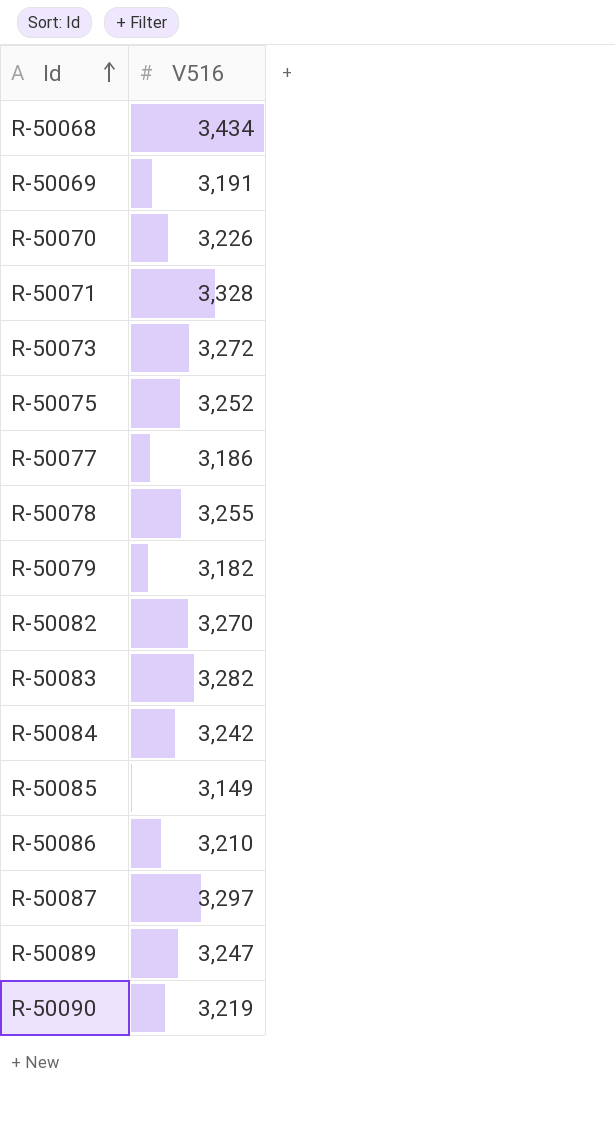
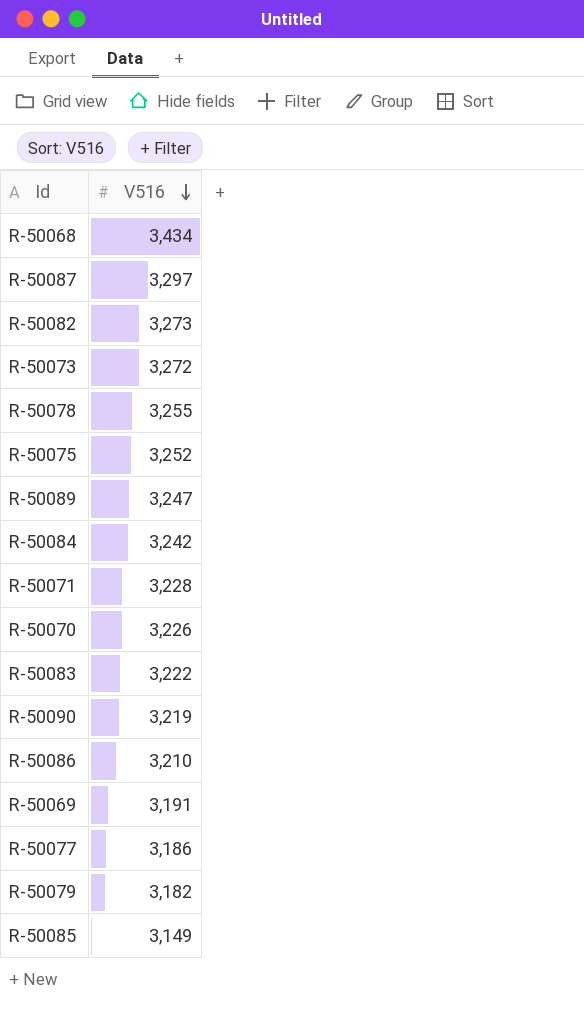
row order: Id ascending -> V516 descending
R-50082 | V516: 3,270 -> 3,273
R-50071 | V516: 3,328 -> 3,228
R-50083 | V516: 3,282 -> 3,222

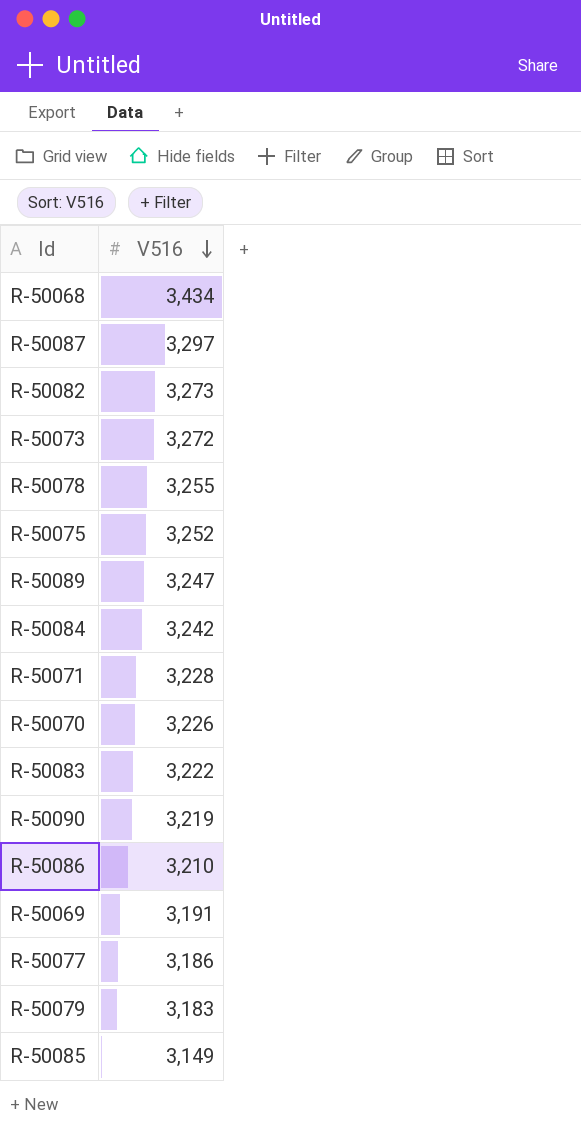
R-50079 | V516: 3,182 -> 3,183

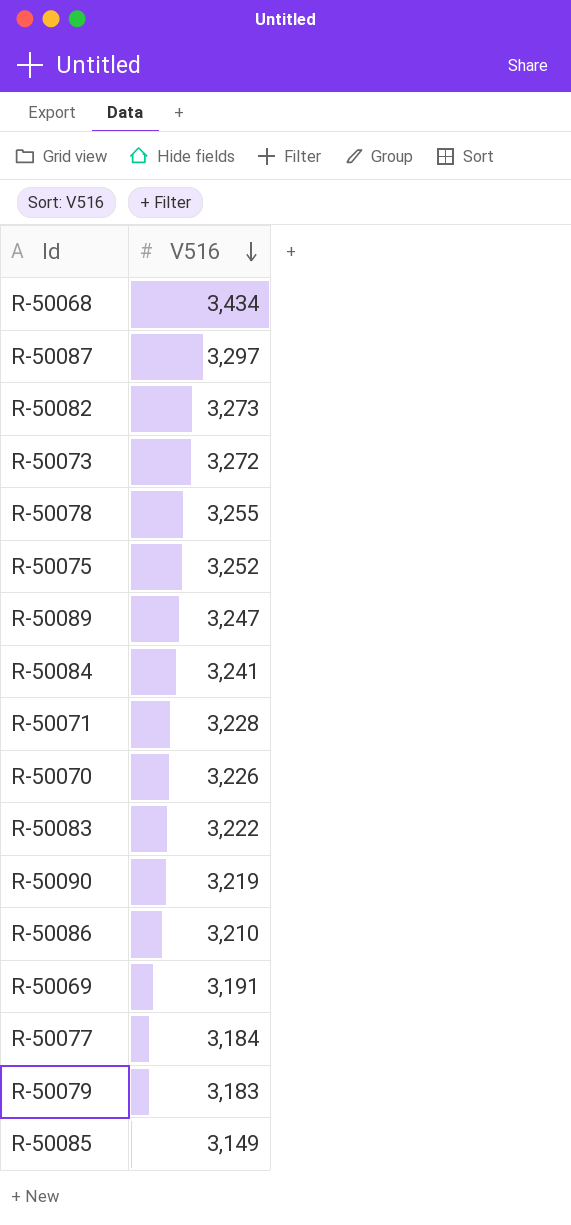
R-50084 | V516: 3,242 -> 3,241
R-50077 | V516: 3,186 -> 3,184

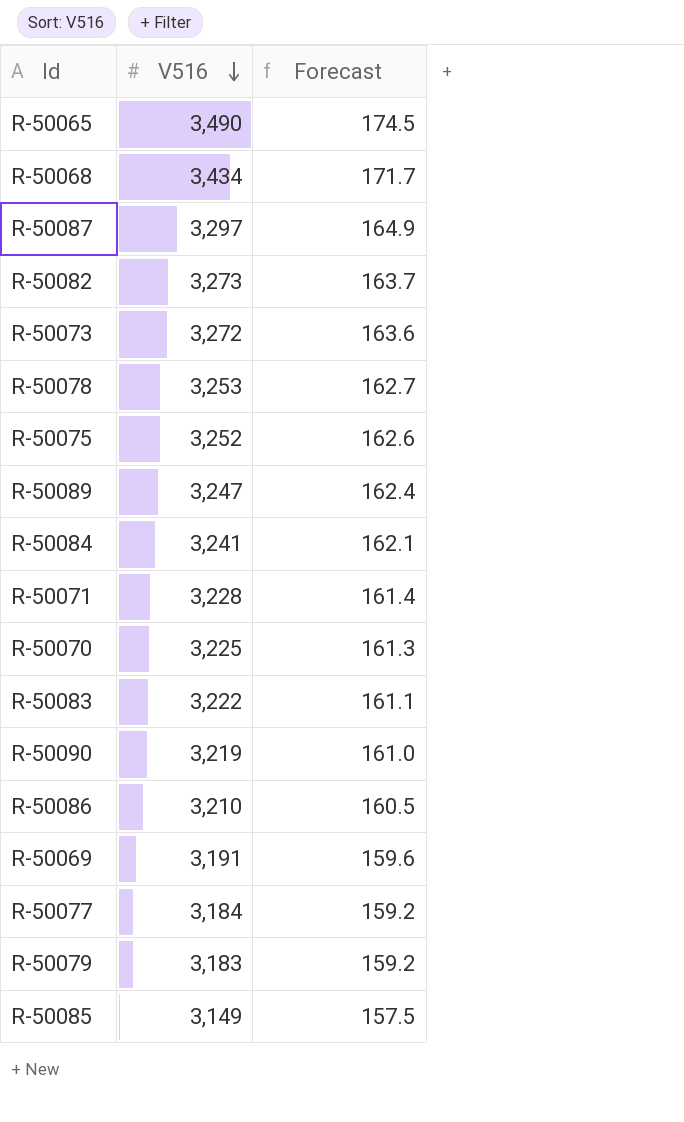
column Forecast | formula: none -> [V516] * 0.05
row R-50065: none -> 3,490 | 174.5
R-50078 | V516: 3,255 -> 3,253
R-50070 | V516: 3,226 -> 3,225

